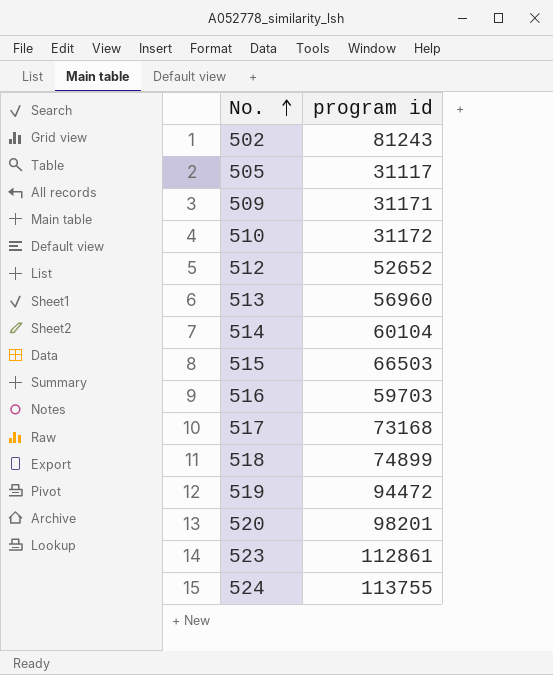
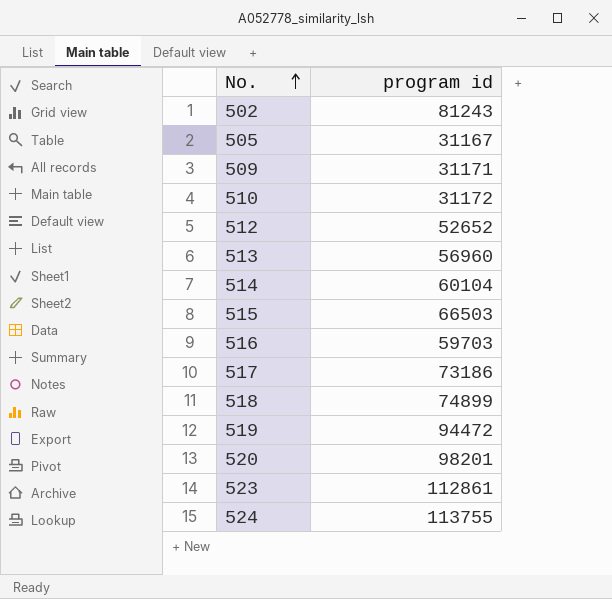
505 | program id: 31117 -> 31167
517 | program id: 73168 -> 73186

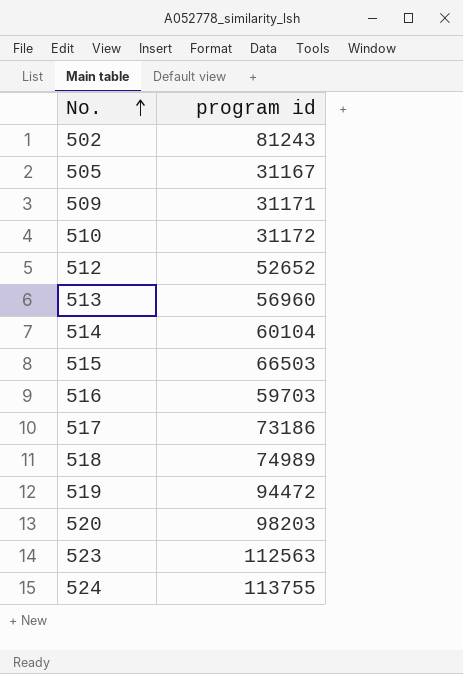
518 | program id: 74899 -> 74989
520 | program id: 98201 -> 98203
523 | program id: 112861 -> 112563

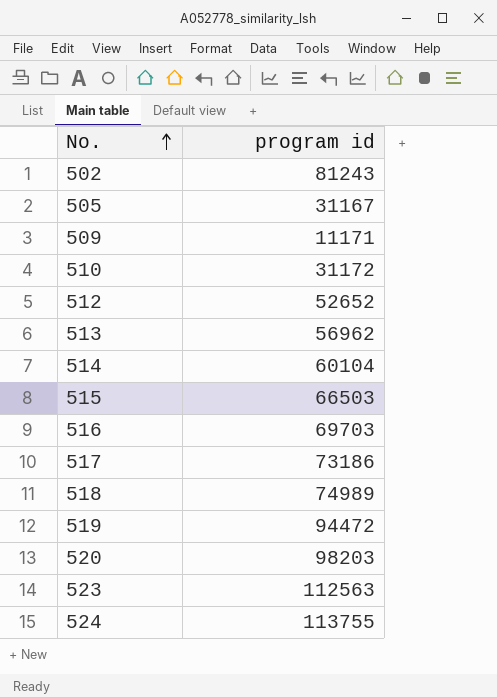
509 | program id: 31171 -> 11171
513 | program id: 56960 -> 56962
516 | program id: 59703 -> 69703

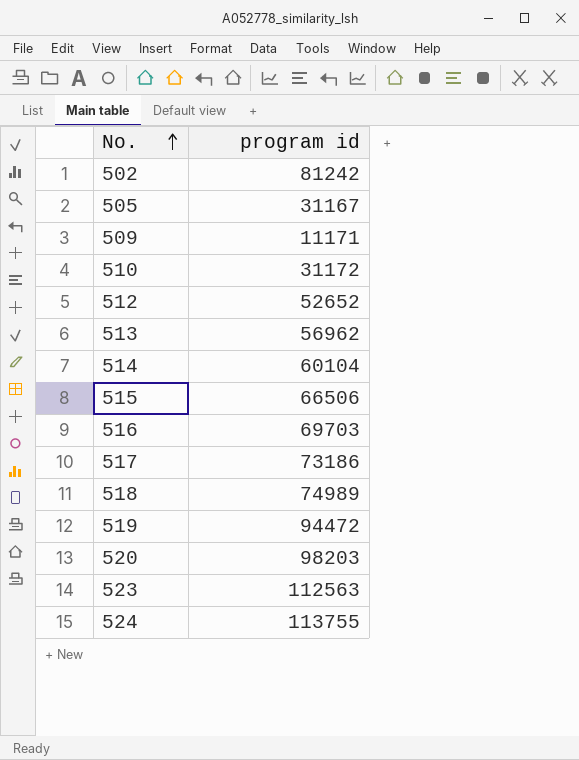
502 | program id: 81243 -> 81242
515 | program id: 66503 -> 66506

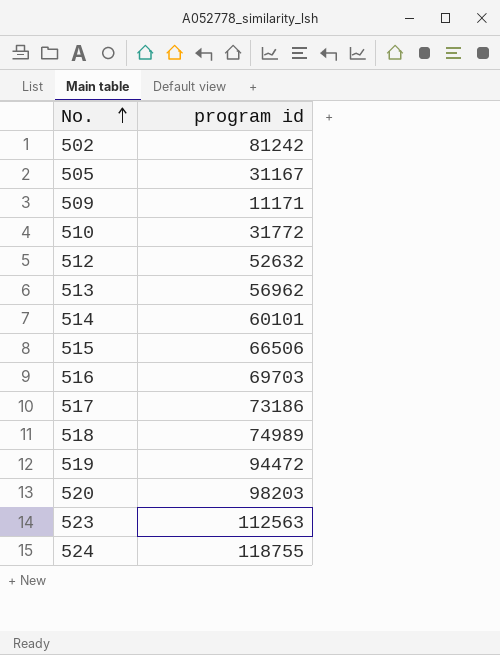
510 | program id: 31172 -> 31772
512 | program id: 52652 -> 52632
514 | program id: 60104 -> 60101
524 | program id: 113755 -> 118755

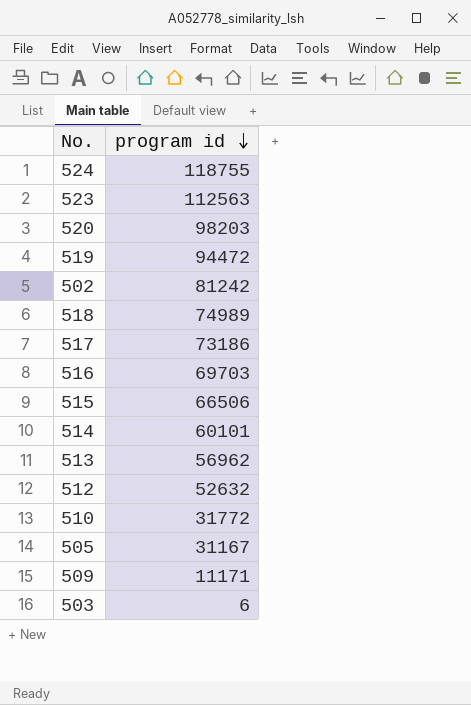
row order: No. ascending -> program id descending
row 503: none -> 6

